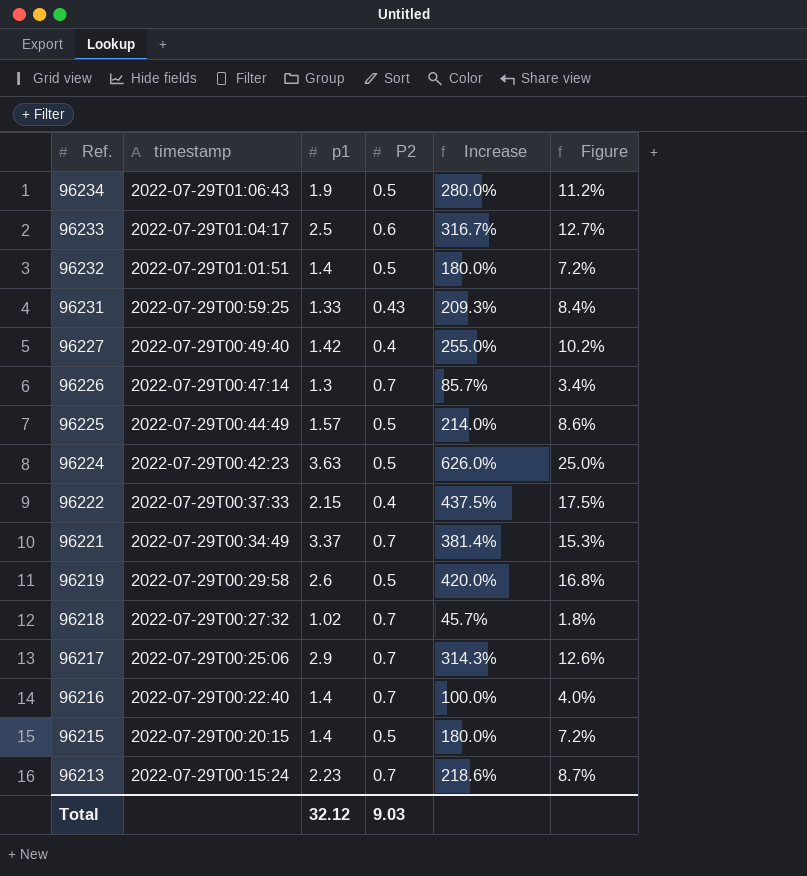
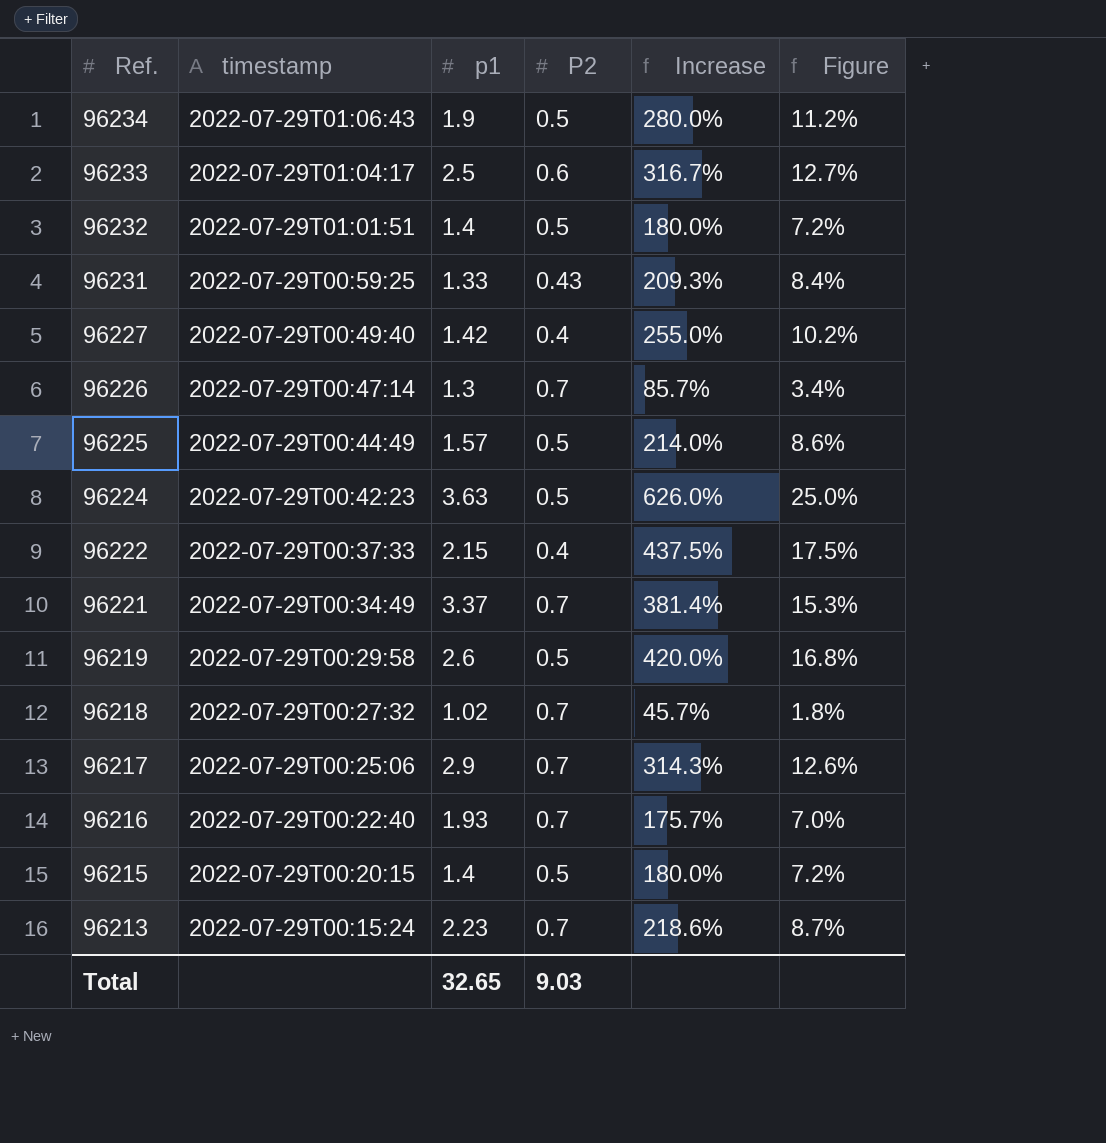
96216 | p1: 1.4 -> 1.93
96216 | Increase: 100.0% -> 175.7%
96216 | Figure: 4.0% -> 7.0%
Total | p1: 32.12 -> 32.65

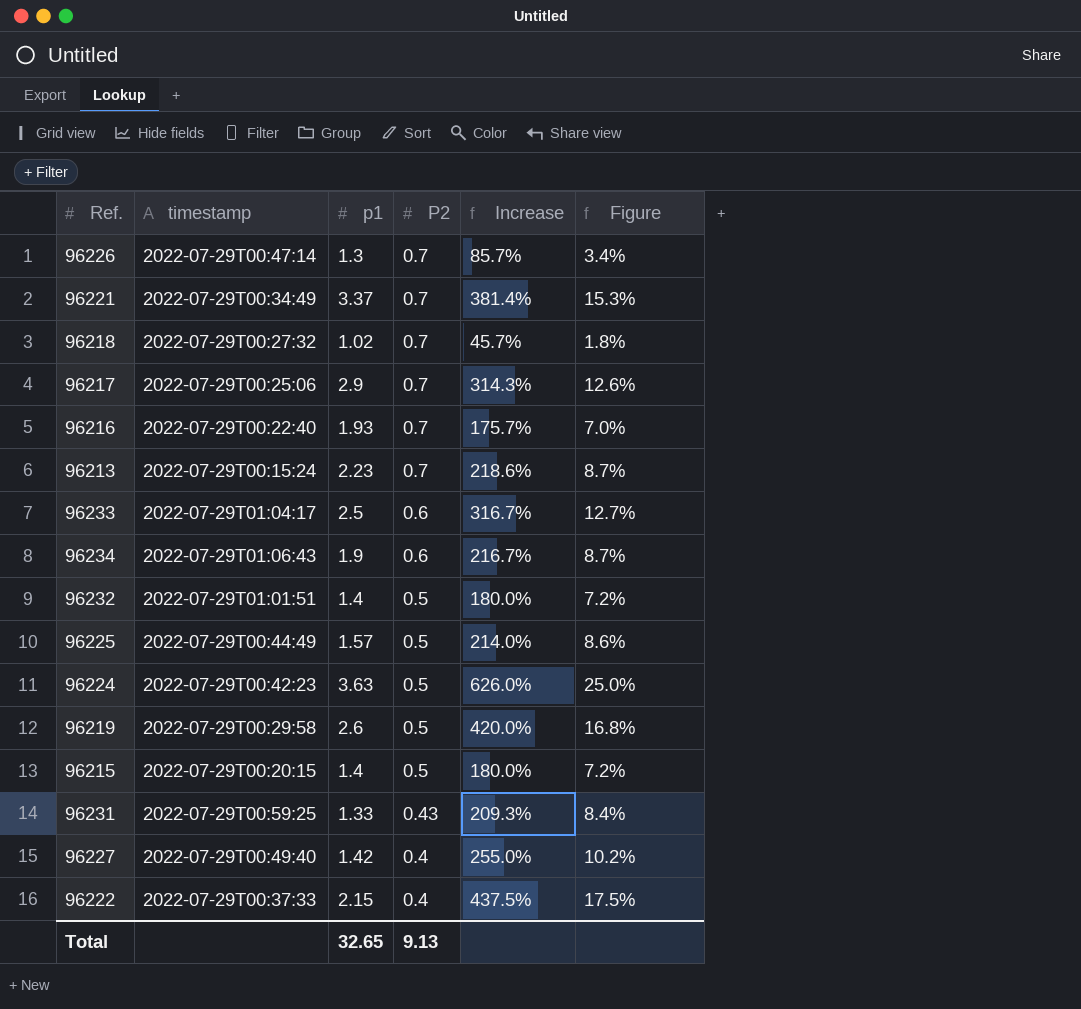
row order: Ref. descending -> P2 descending
96234 | P2: 0.5 -> 0.6
96234 | Increase: 280.0% -> 216.7%
96234 | Figure: 11.2% -> 8.7%
Total | P2: 9.03 -> 9.13

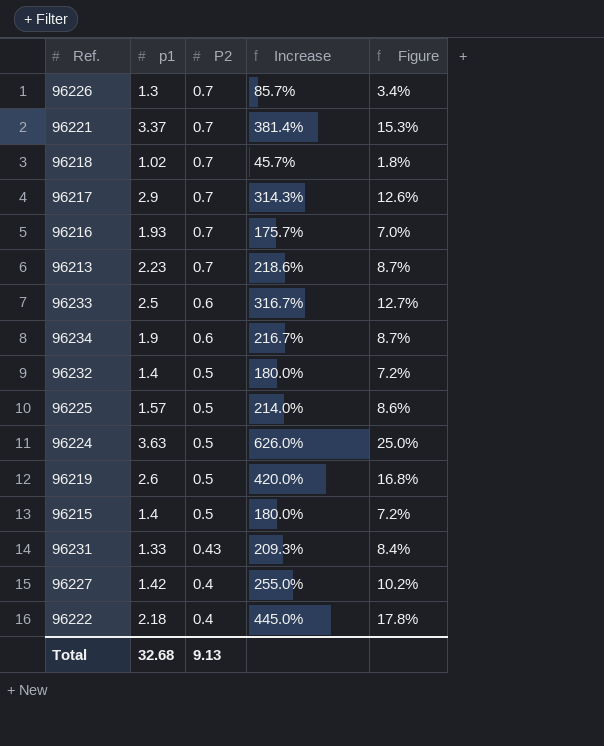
column timestamp | position: 2 -> none
96222 | p1: 2.15 -> 2.18
96222 | Increase: 437.5% -> 445.0%
96222 | Figure: 17.5% -> 17.8%
Total | p1: 32.65 -> 32.68

